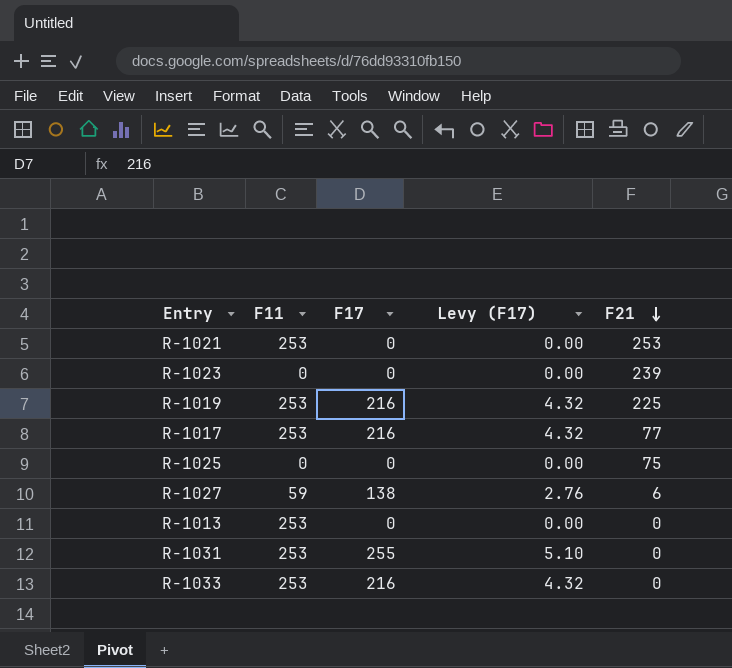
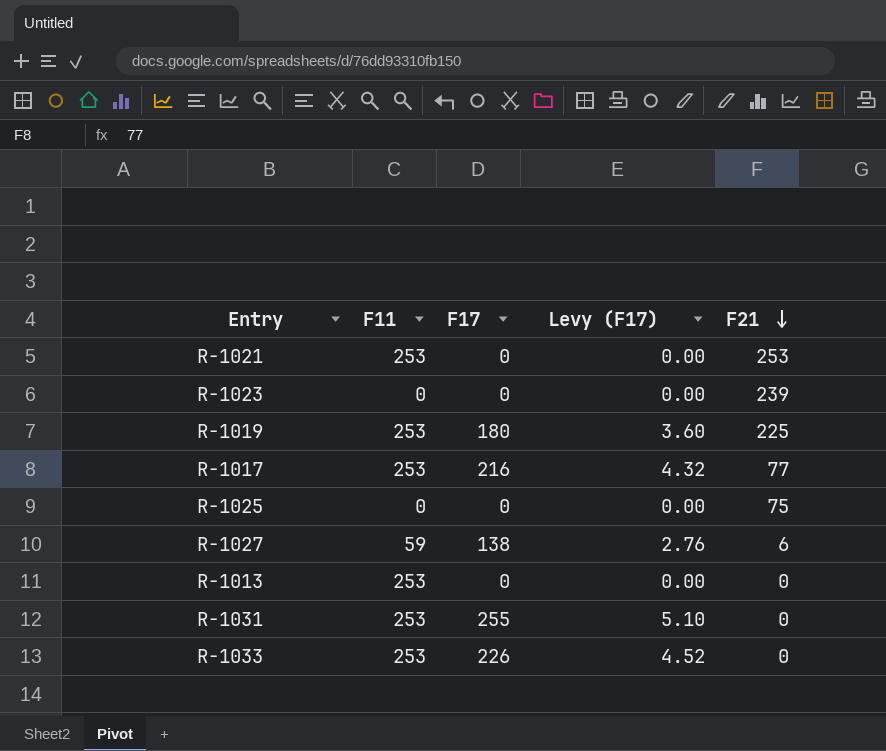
R-1019 | F17: 216 -> 180
R-1019 | Levy (F17): 4.32 -> 3.60
R-1033 | F17: 216 -> 226
R-1033 | Levy (F17): 4.32 -> 4.52

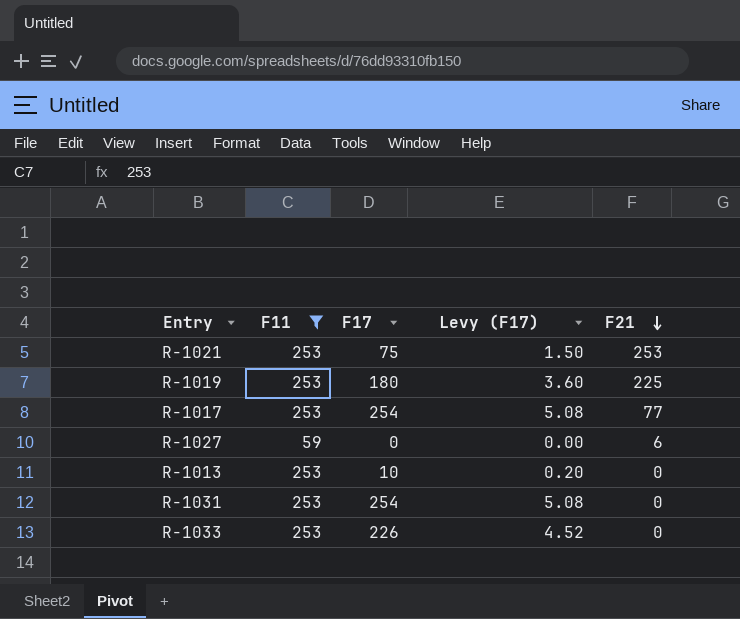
filter: none -> F11 != 0
R-1021 | F17: 0 -> 75
R-1021 | Levy (F17): 0.00 -> 1.50
R-1017 | F17: 216 -> 254
R-1017 | Levy (F17): 4.32 -> 5.08
R-1027 | F17: 138 -> 0
R-1027 | Levy (F17): 2.76 -> 0.00
R-1013 | F17: 0 -> 10
R-1013 | Levy (F17): 0.00 -> 0.20
R-1031 | F17: 255 -> 254
R-1031 | Levy (F17): 5.10 -> 5.08

